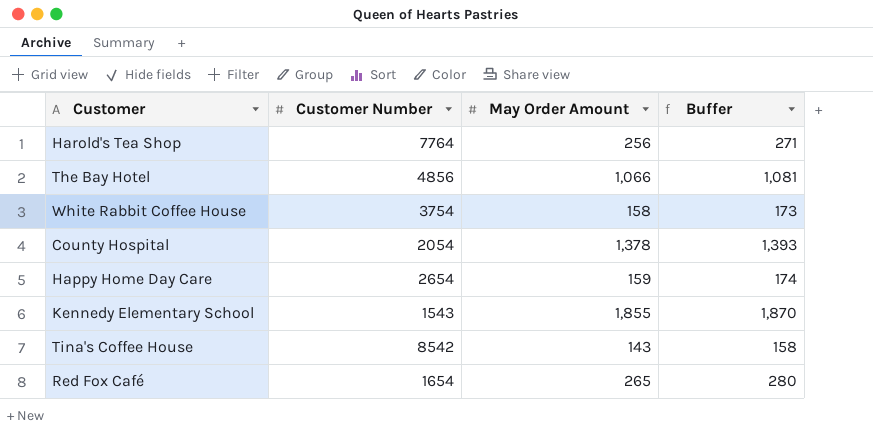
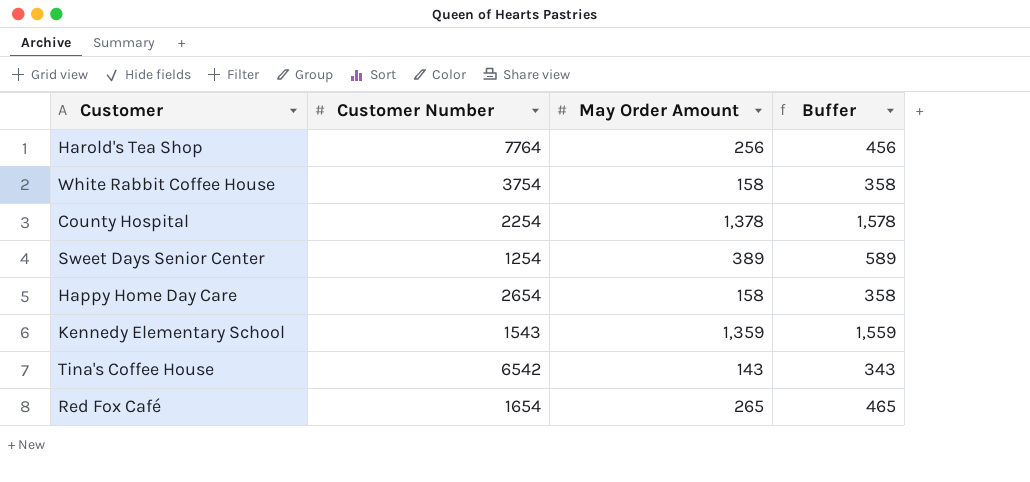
column Buffer | formula: [May Order Amount] + 15 -> [May Order Amount] + 200
row The Bay Hotel: 4856 | 1,066 | 1,081 -> none
County Hospital | Customer Number: 2054 -> 2254
row Sweet Days Senior Center: none -> 1254 | 389 | 589
Happy Home Day Care | May Order Amount: 159 -> 158
Kennedy Elementary School | May Order Amount: 1,855 -> 1,359
Tina's Coffee House | Customer Number: 8542 -> 6542

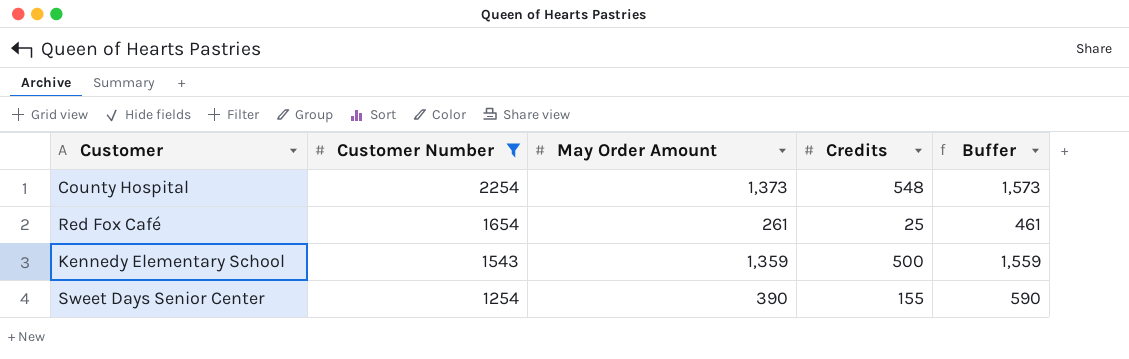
filter: none -> Customer Number <= 2254
row order: none -> Customer Number descending
column Credits | position: none -> 4
County Hospital | May Order Amount: 1,378 -> 1,373
County Hospital | Buffer: 1,578 -> 1,573
Red Fox Café | May Order Amount: 265 -> 261
Red Fox Café | Buffer: 465 -> 461
Sweet Days Senior Center | May Order Amount: 389 -> 390
Sweet Days Senior Center | Buffer: 589 -> 590

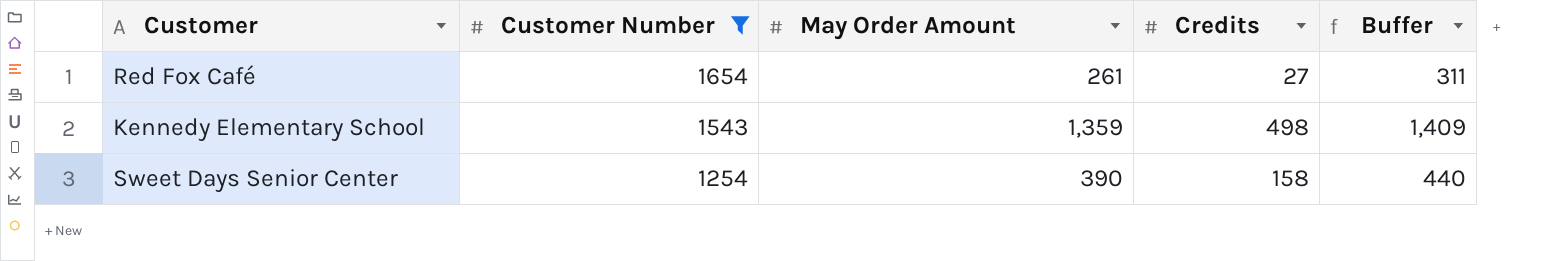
column Buffer | formula: [May Order Amount] + 200 -> [May Order Amount] + 50
row County Hospital: 2254 | 1,373 | 548 | 1,573 -> none
Red Fox Café | Credits: 25 -> 27
Kennedy Elementary School | Credits: 500 -> 498
Sweet Days Senior Center | Credits: 155 -> 158

